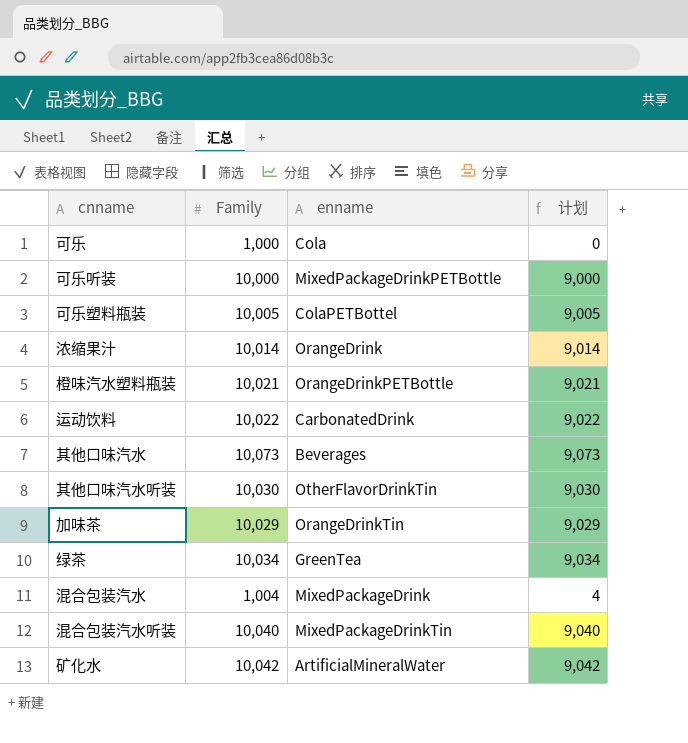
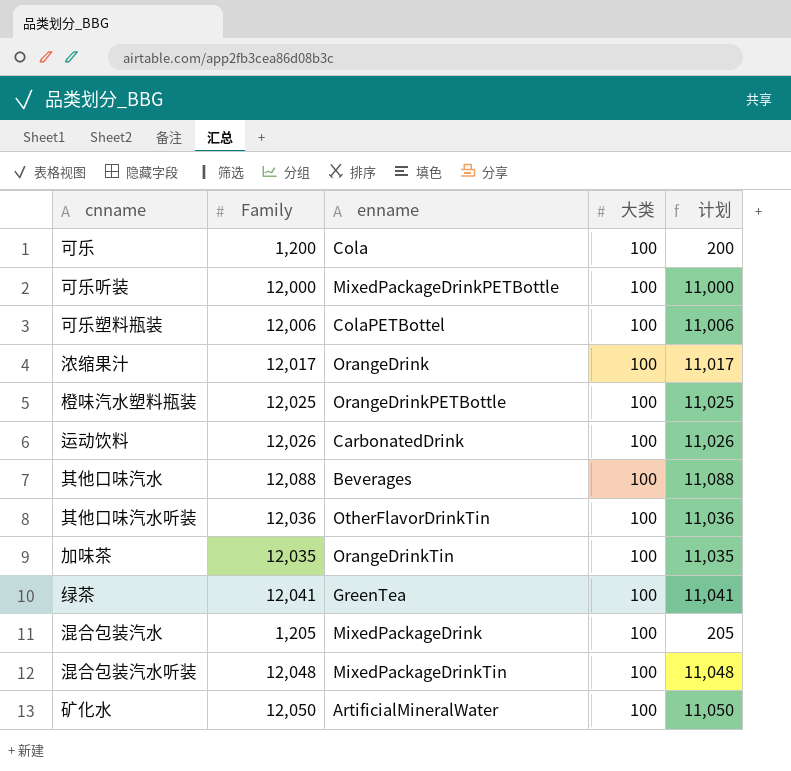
column 大类 | position: none -> 4
可乐 | Family: 1,000 -> 1,200
可乐 | 计划: 0 -> 200
可乐听装 | Family: 10,000 -> 12,000
可乐听装 | 计划: 9,000 -> 11,000
可乐塑料瓶装 | Family: 10,005 -> 12,006
可乐塑料瓶装 | 计划: 9,005 -> 11,006
浓缩果汁 | Family: 10,014 -> 12,017
浓缩果汁 | 计划: 9,014 -> 11,017
橙味汽水塑料瓶装 | Family: 10,021 -> 12,025
橙味汽水塑料瓶装 | 计划: 9,021 -> 11,025
运动饮料 | Family: 10,022 -> 12,026
运动饮料 | 计划: 9,022 -> 11,026
其他口味汽水 | Family: 10,073 -> 12,088
其他口味汽水 | 计划: 9,073 -> 11,088
其他口味汽水听装 | Family: 10,030 -> 12,036
其他口味汽水听装 | 计划: 9,030 -> 11,036
加味茶 | Family: 10,029 -> 12,035
加味茶 | 计划: 9,029 -> 11,035
绿茶 | Family: 10,034 -> 12,041
绿茶 | 计划: 9,034 -> 11,041
混合包装汽水 | Family: 1,004 -> 1,205
混合包装汽水 | 计划: 4 -> 205
混合包装汽水听装 | Family: 10,040 -> 12,048
混合包装汽水听装 | 计划: 9,040 -> 11,048
矿化水 | Family: 10,042 -> 12,050
矿化水 | 计划: 9,042 -> 11,050

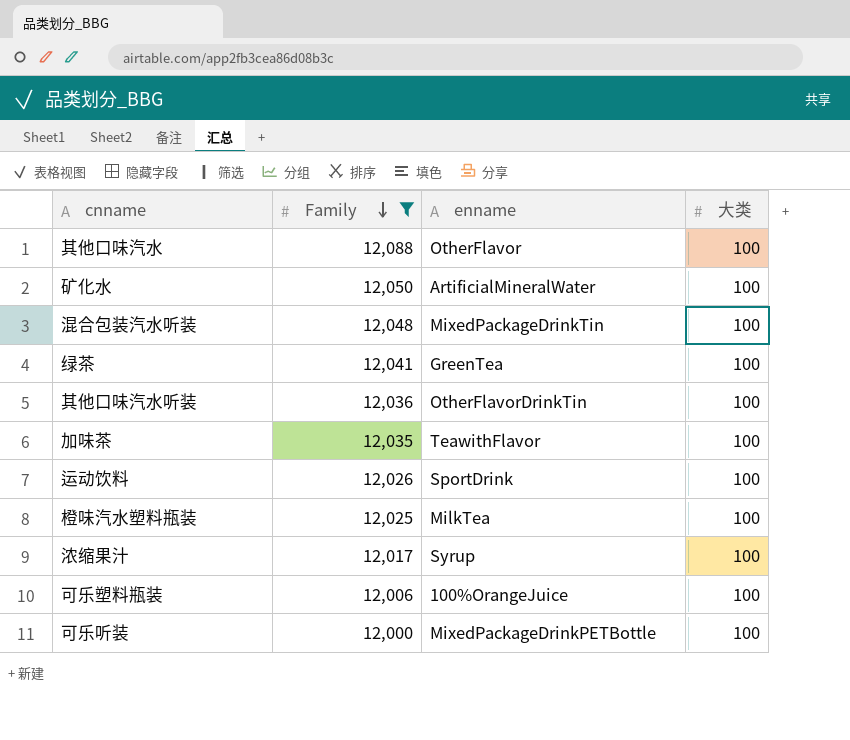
filter: none -> Family >= 12,000
row order: none -> Family descending
column 计划 | formula: [Family] - 1000 -> none
其他口味汽水 | enname: Beverages -> OtherFlavor
加味茶 | enname: OrangeDrinkTin -> TeawithFlavor
运动饮料 | enname: CarbonatedDrink -> SportDrink
橙味汽水塑料瓶装 | enname: OrangeDrinkPETBottle -> MilkTea
浓缩果汁 | enname: OrangeDrink -> Syrup
可乐塑料瓶装 | enname: ColaPETBottel -> 100%OrangeJuice

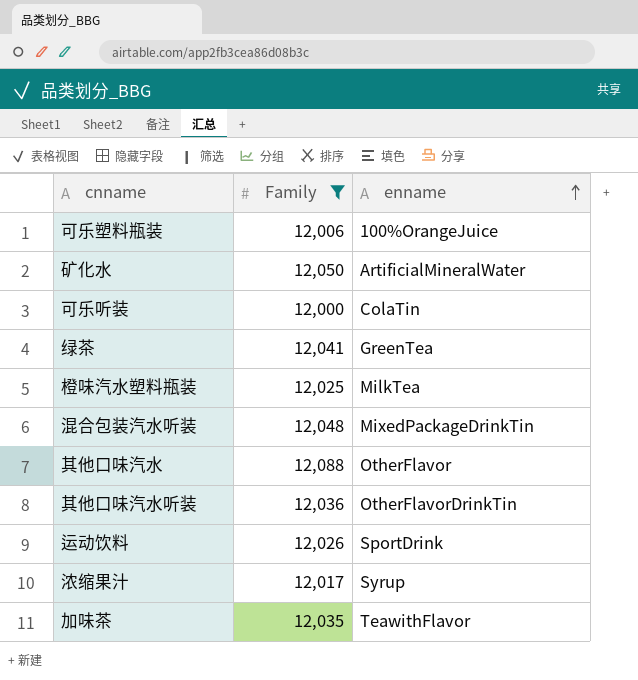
row order: Family descending -> enname ascending
column 大类 | position: 4 -> none
可乐听装 | enname: MixedPackageDrinkPETBottle -> ColaTin

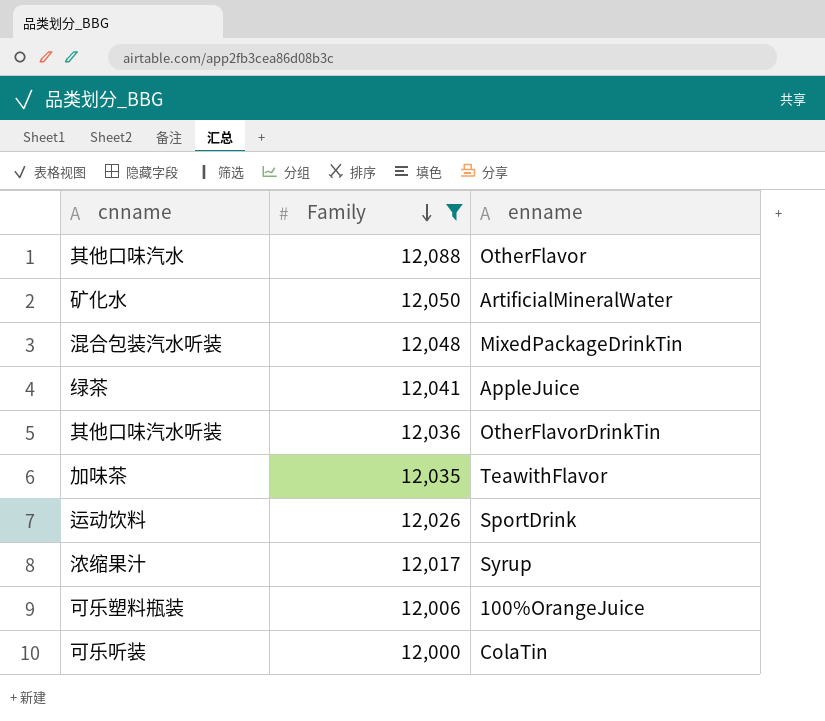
row order: enname ascending -> Family descending
row 橙味汽水塑料瓶装: 12,025 | MilkTea -> none
绿茶 | enname: GreenTea -> AppleJuice

